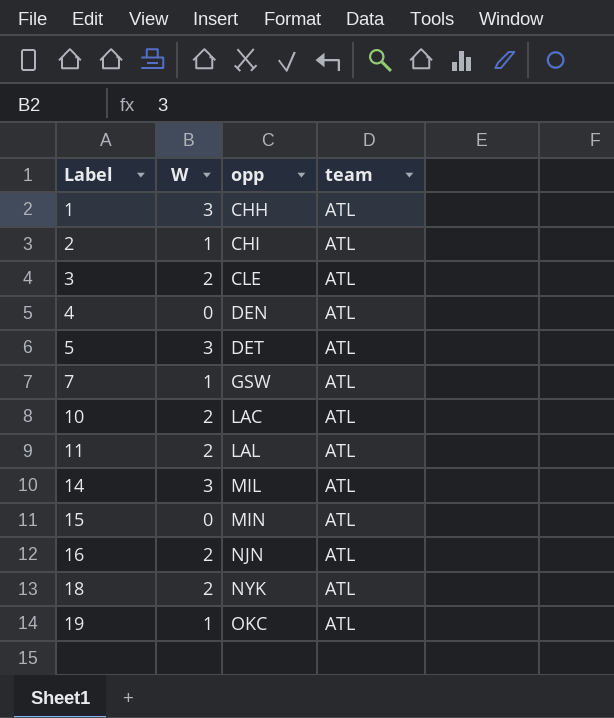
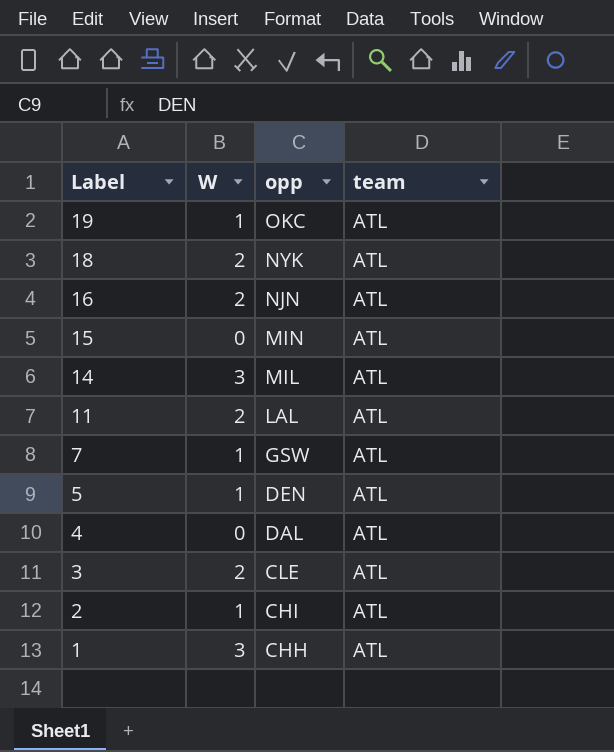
row order: Label ascending -> Label descending
row 10: 2 | LAC | ATL -> none
5 | W: 3 -> 1
5 | opp: DET -> DEN
4 | opp: DEN -> DAL

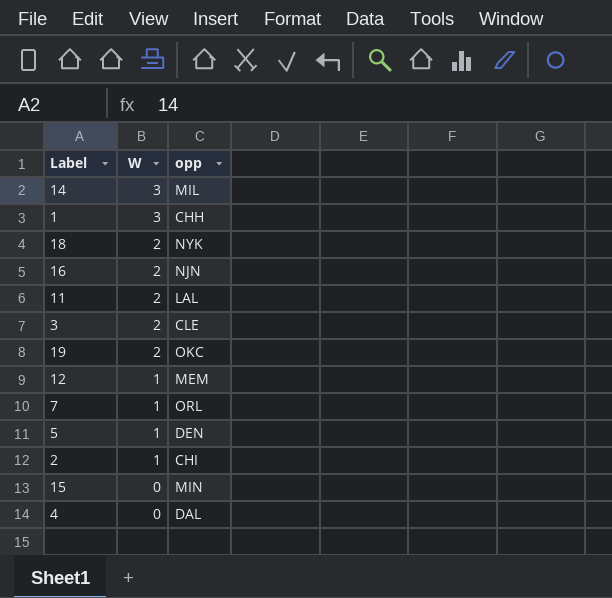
row order: Label descending -> W descending
column team | position: 4 -> none
19 | W: 1 -> 2
row 12: none -> 1 | MEM
7 | opp: GSW -> ORL

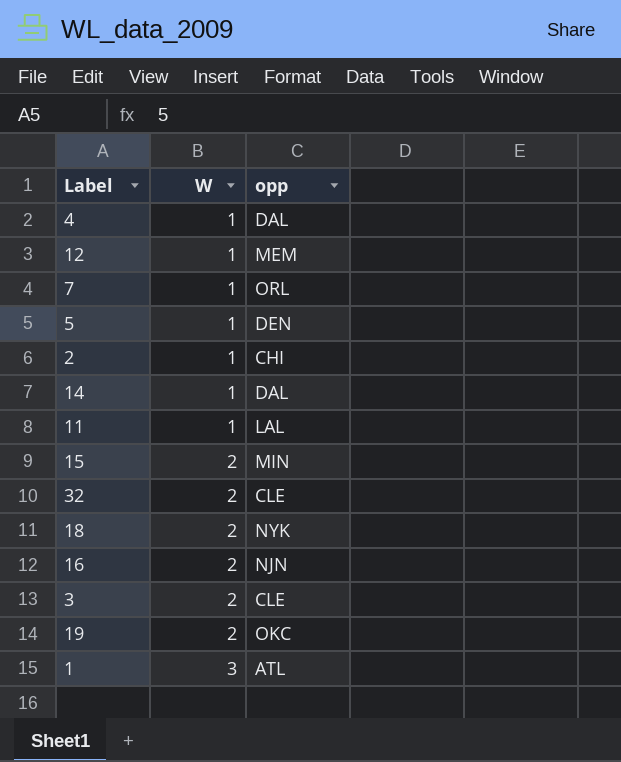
row order: W descending -> W ascending
4 | W: 0 -> 1
14 | W: 3 -> 1
14 | opp: MIL -> DAL
11 | W: 2 -> 1
15 | W: 0 -> 2
row 32: none -> 2 | CLE
1 | opp: CHH -> ATL

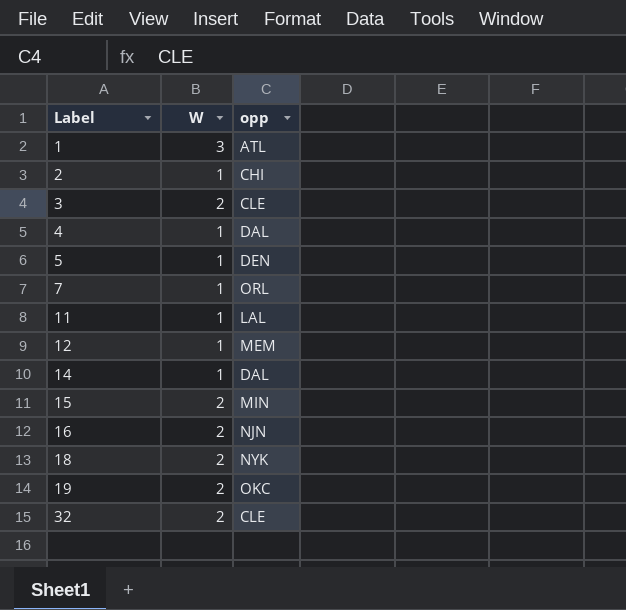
row order: W ascending -> Label ascending

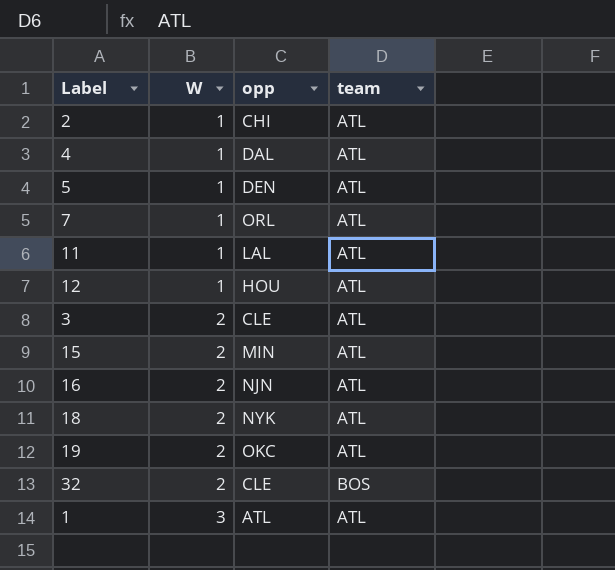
row order: Label ascending -> W ascending
column team | position: none -> 4
row 14: 1 | DAL -> none
12 | opp: MEM -> HOU

